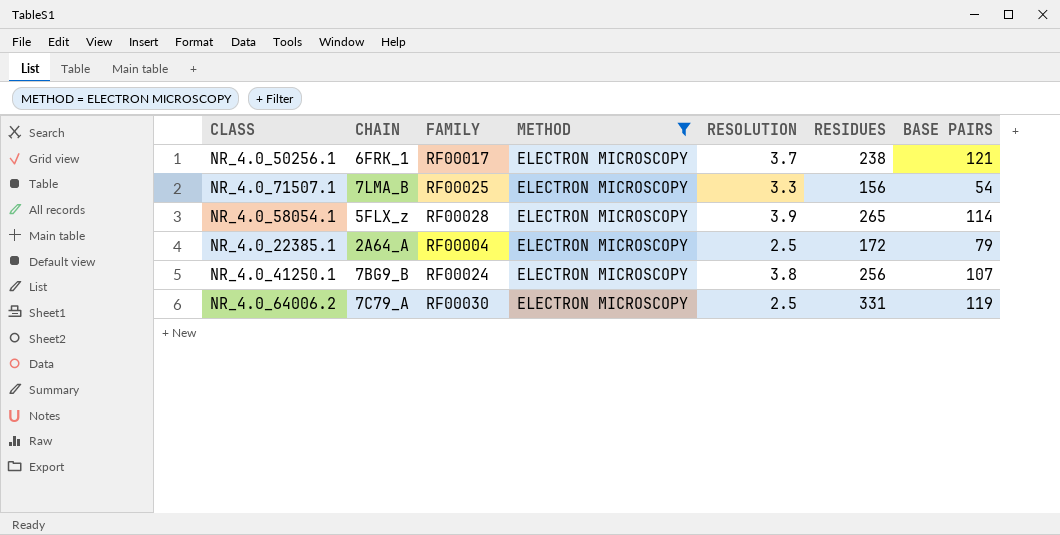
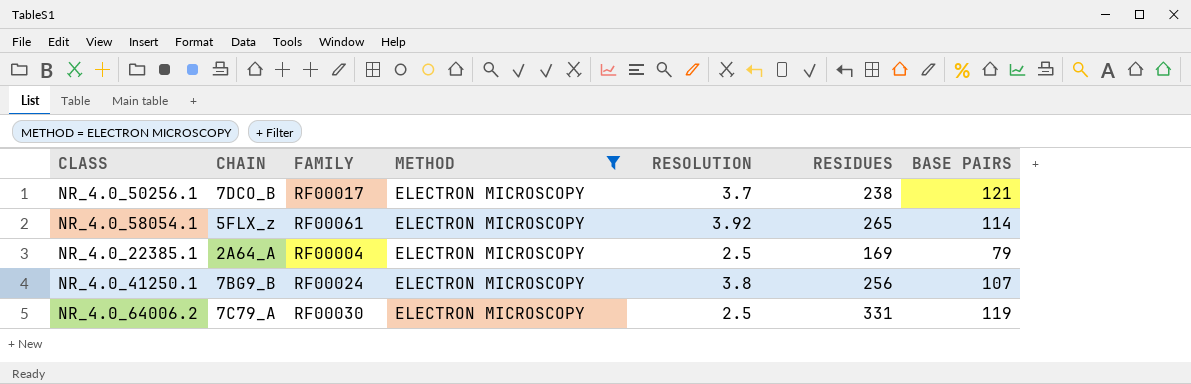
row NR_4.0_71507.1: 7LMA_B | RF00025 | ELECTRON MICROSCOPY | 3.3 | 156 | 54 -> none
NR_4.0_50256.1 | CHAIN: 6FRK_1 -> 7DCO_B
NR_4.0_58054.1 | FAMILY: RF00028 -> RF00061
NR_4.0_58054.1 | RESOLUTION: 3.9 -> 3.92
NR_4.0_22385.1 | RESIDUES: 172 -> 169

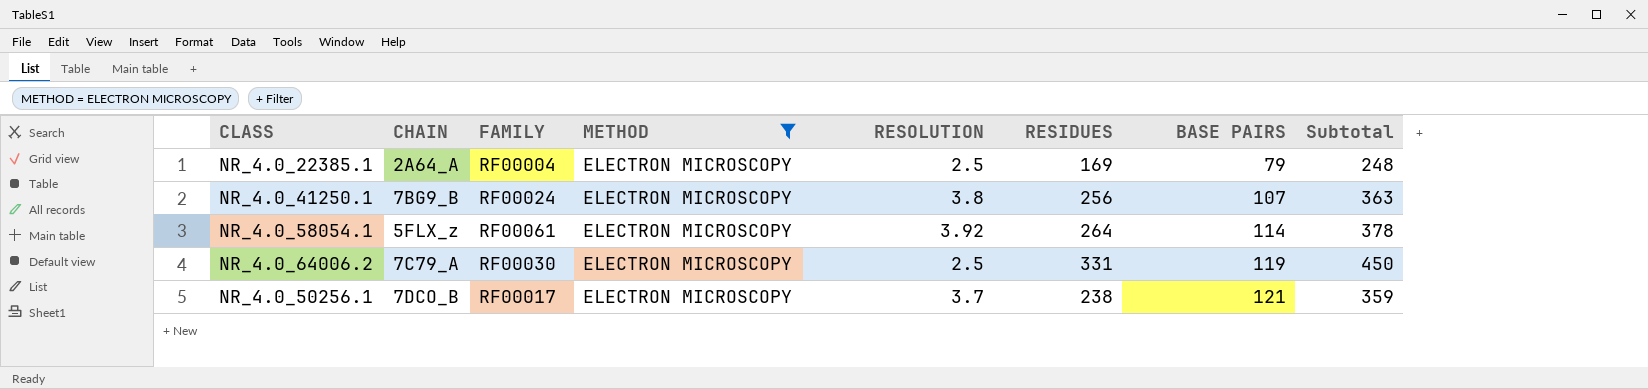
row order: none -> BASE PAIRS ascending
column Subtotal | formula: none -> [RESIDUES] + [BASE PAIRS]
NR_4.0_58054.1 | RESIDUES: 265 -> 264

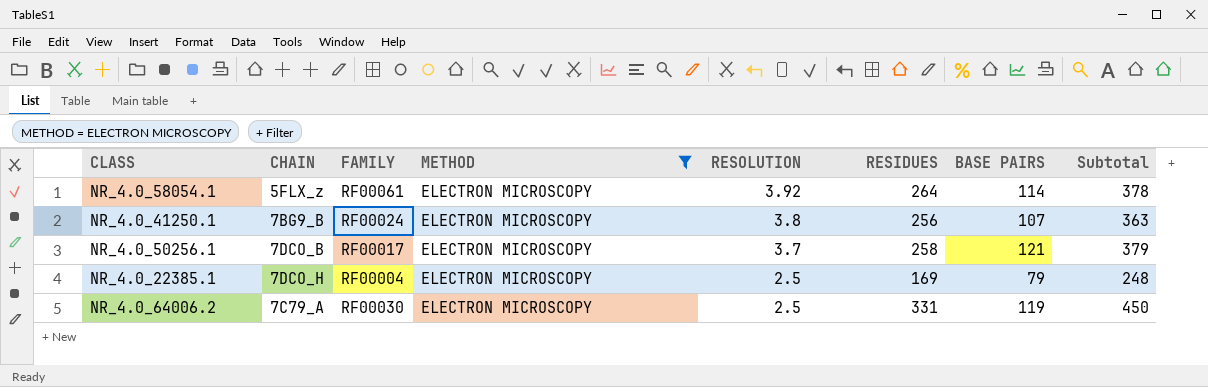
row order: BASE PAIRS ascending -> RESOLUTION descending
NR_4.0_50256.1 | RESIDUES: 238 -> 258
NR_4.0_50256.1 | Subtotal: 359 -> 379
NR_4.0_22385.1 | CHAIN: 2A64_A -> 7DCO_H

